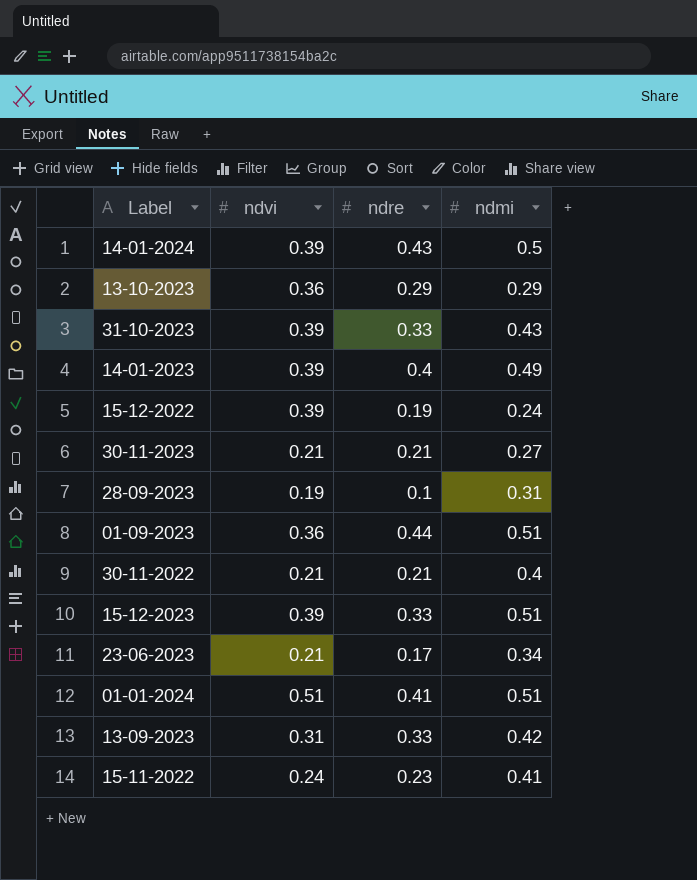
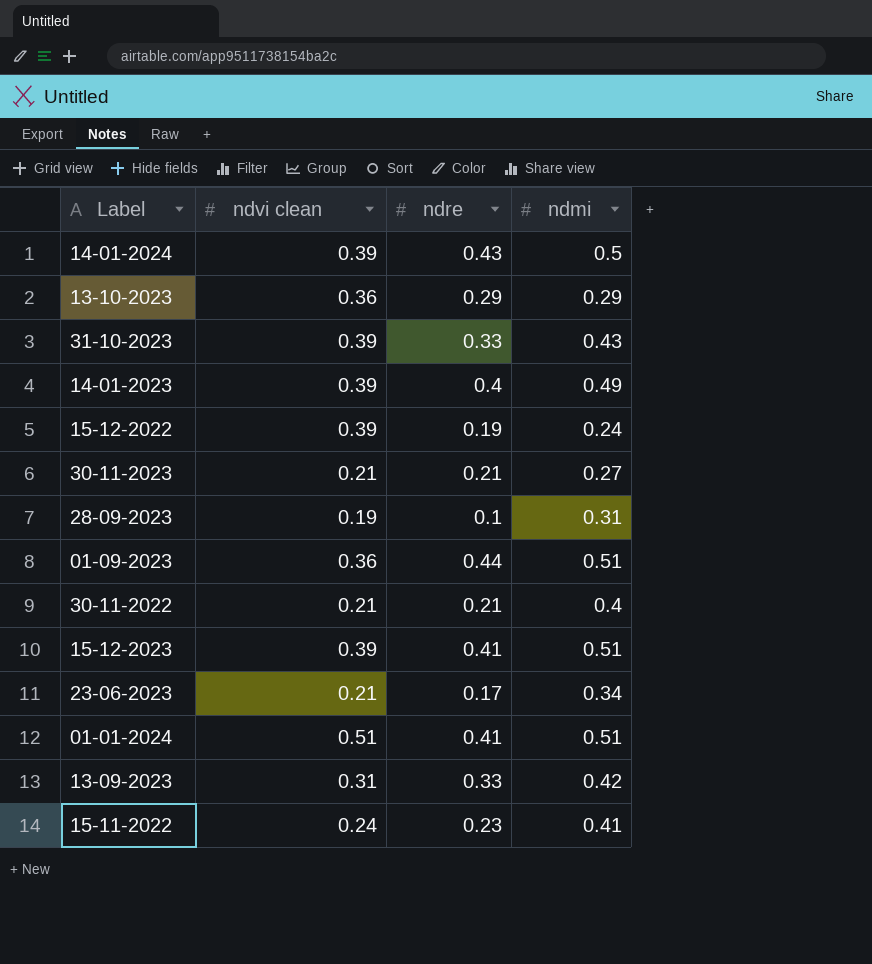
column name: ndvi -> ndvi clean
15-12-2023 | ndre: 0.33 -> 0.41

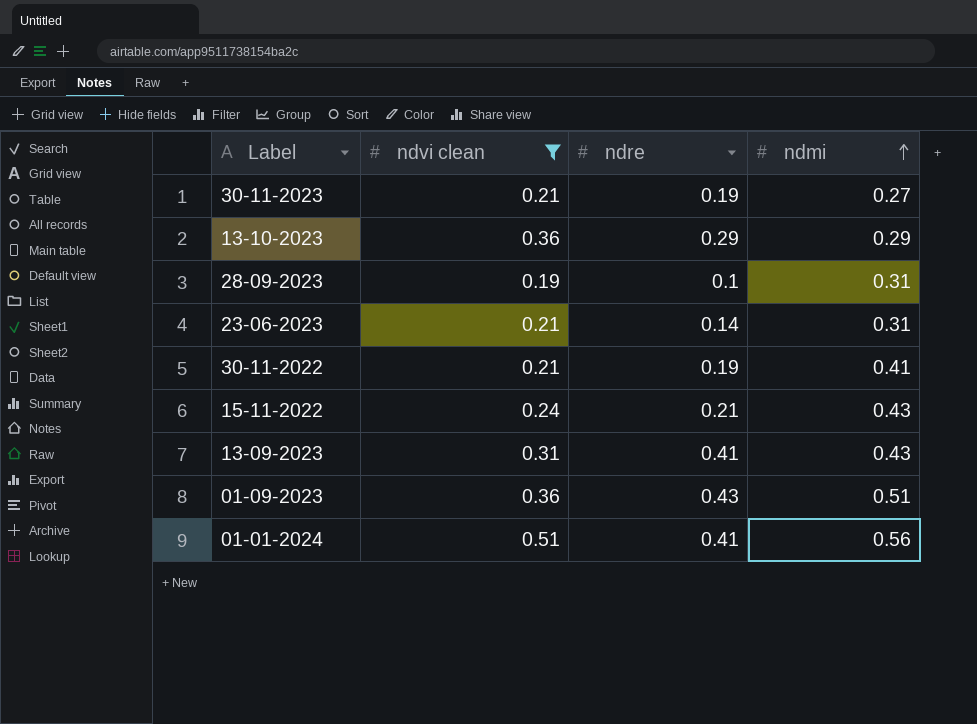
filter: none -> ndvi clean != 0.39
row order: none -> ndmi ascending
30-11-2023 | ndre: 0.21 -> 0.19
23-06-2023 | ndre: 0.17 -> 0.14
23-06-2023 | ndmi: 0.34 -> 0.31
30-11-2022 | ndre: 0.21 -> 0.19
30-11-2022 | ndmi: 0.4 -> 0.41
15-11-2022 | ndre: 0.23 -> 0.21
15-11-2022 | ndmi: 0.41 -> 0.43
13-09-2023 | ndre: 0.33 -> 0.41
13-09-2023 | ndmi: 0.42 -> 0.43
01-09-2023 | ndre: 0.44 -> 0.43
01-01-2024 | ndmi: 0.51 -> 0.56

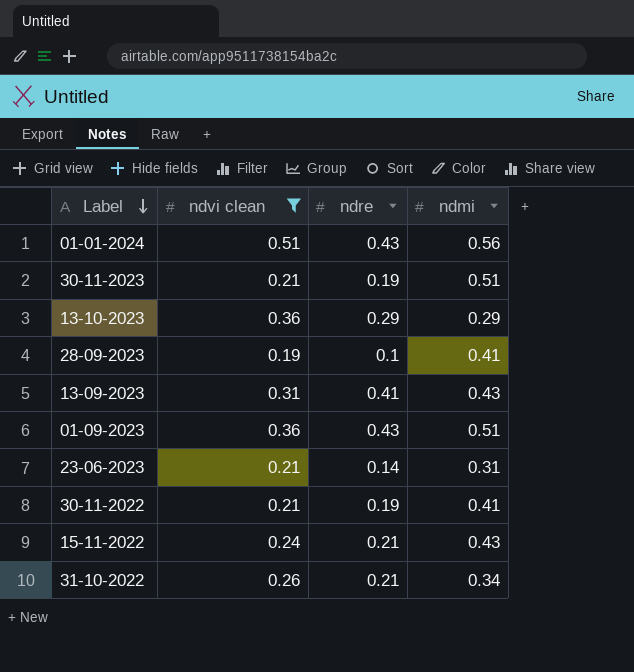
row order: ndmi ascending -> Label descending
01-01-2024 | ndre: 0.41 -> 0.43
30-11-2023 | ndmi: 0.27 -> 0.51
28-09-2023 | ndmi: 0.31 -> 0.41
row 31-10-2022: none -> 0.26 | 0.21 | 0.34

